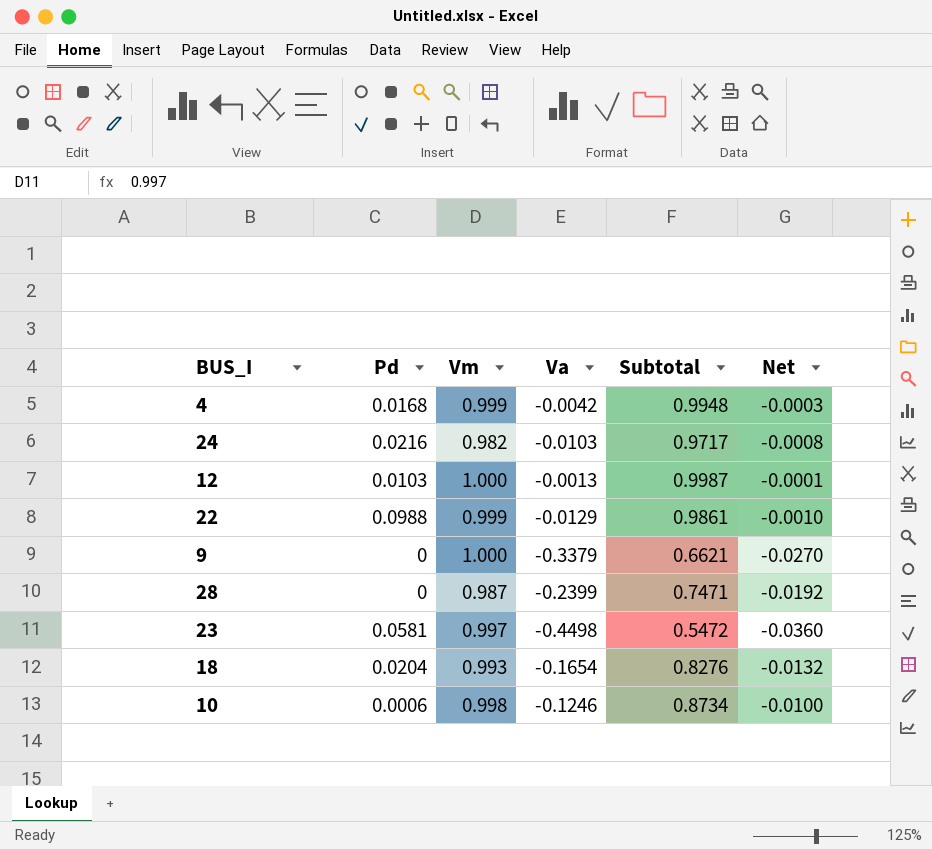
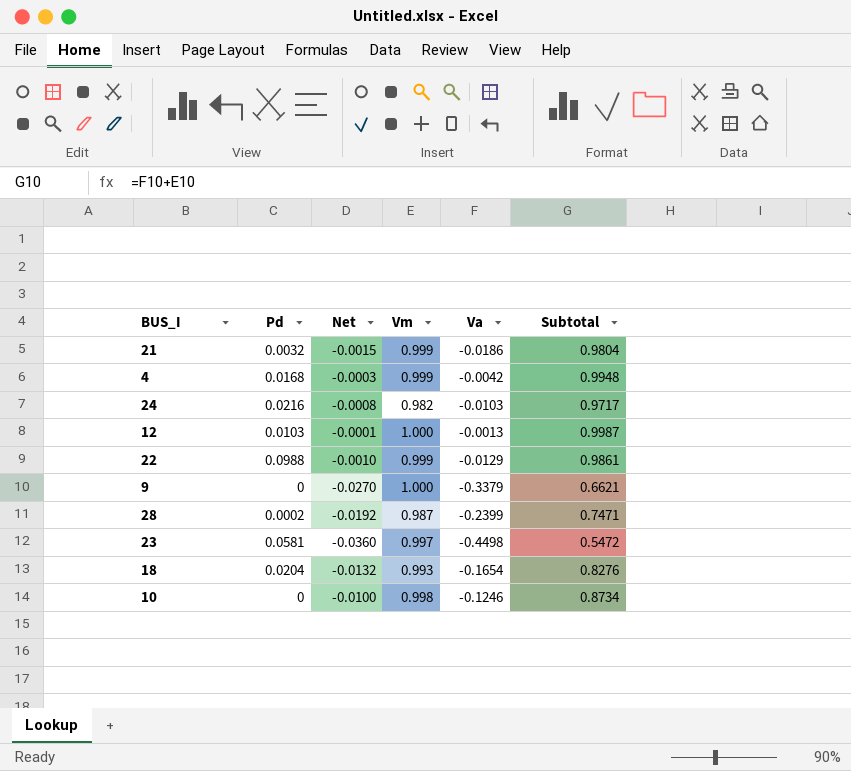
column Net | position: 6 -> 3
row 21: none -> 0.0032 | -0.0015 | 0.999 | -0.0186 | 0.9804
28 | Pd: 0 -> 0.0002
10 | Pd: 0.0006 -> 0

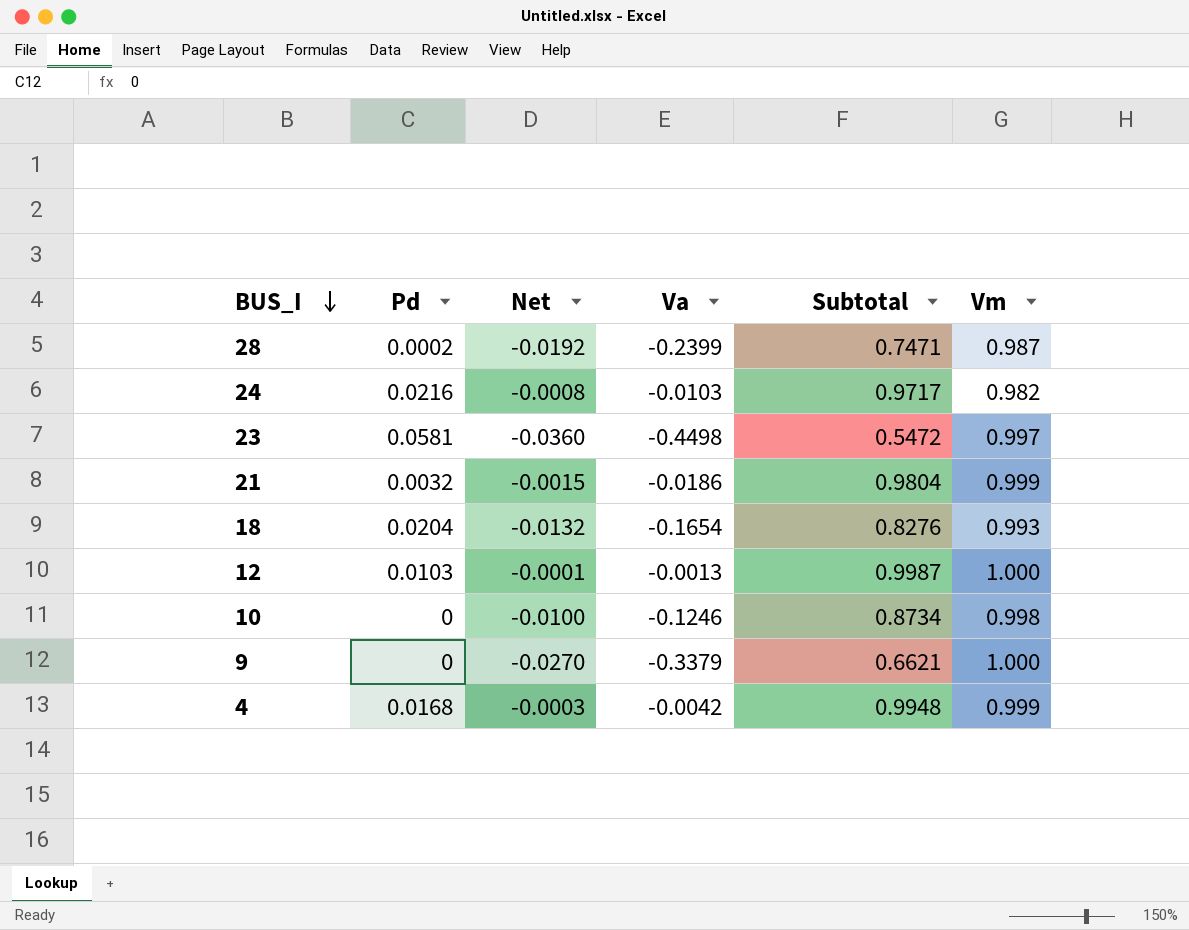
row order: none -> BUS_I descending
column Vm | position: 4 -> 6
row 22: 0.0988 | -0.0010 | 0.999 | -0.0129 | 0.9861 -> none

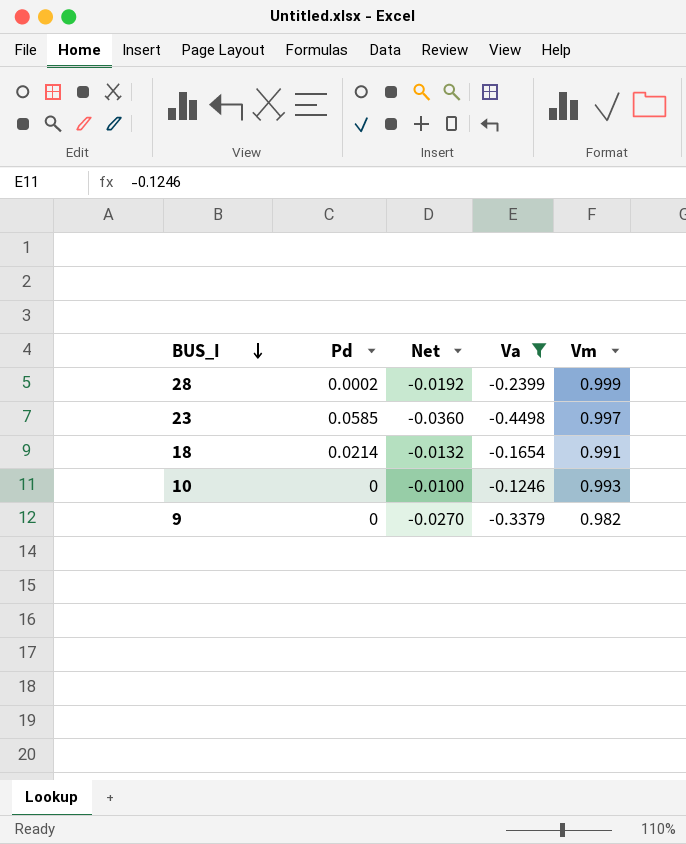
filter: none -> Va <= -0.1246
column Subtotal | formula: [Va] + [Vm] -> none
28 | Vm: 0.987 -> 0.999
23 | Pd: 0.0581 -> 0.0585
18 | Pd: 0.0204 -> 0.0214
18 | Vm: 0.993 -> 0.991
10 | Vm: 0.998 -> 0.993
9 | Vm: 1.000 -> 0.982

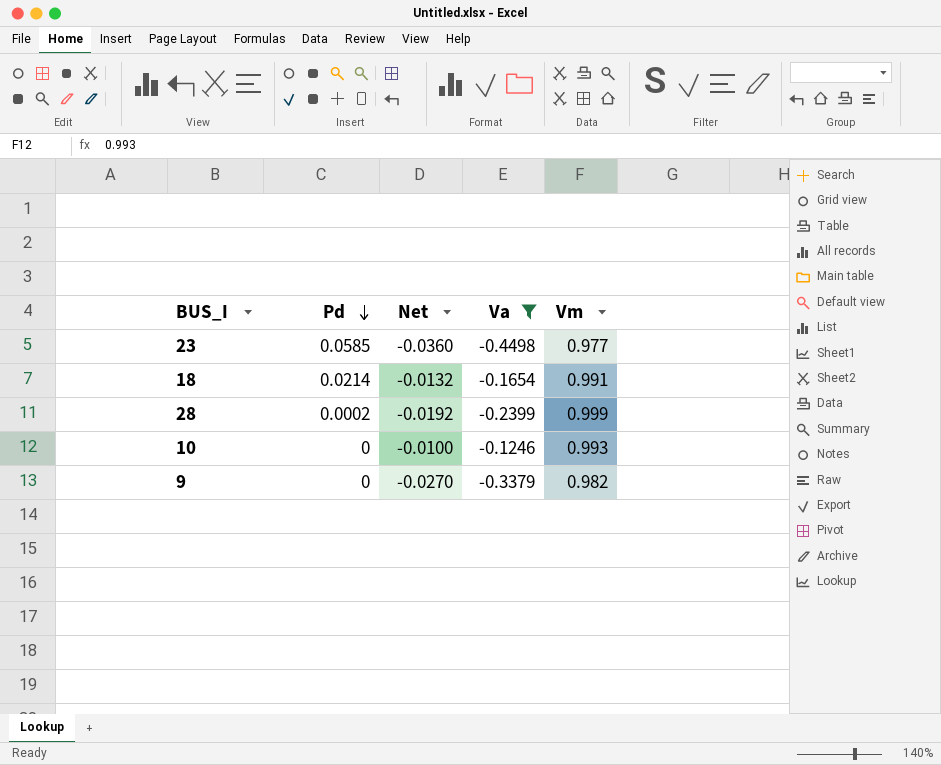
row order: BUS_I descending -> Pd descending
23 | Vm: 0.997 -> 0.977

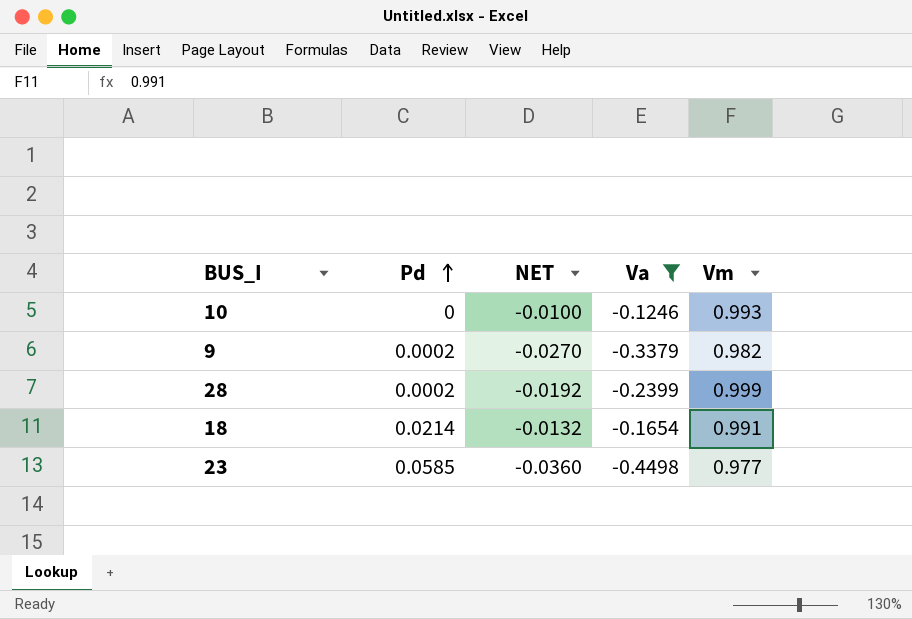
row order: Pd descending -> Pd ascending
column name: Net -> NET
9 | Pd: 0 -> 0.0002

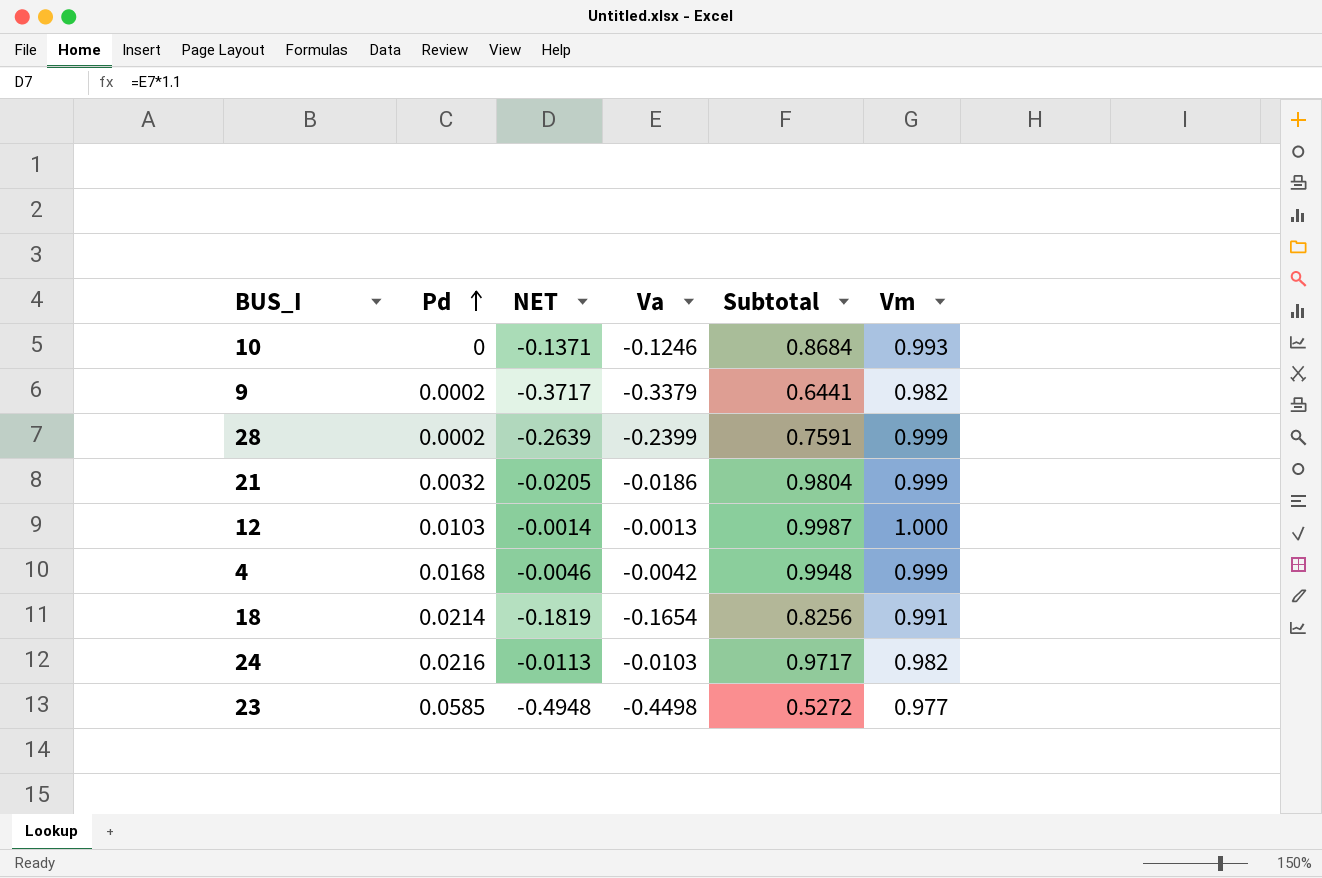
filter: Va <= -0.1246 -> none
column NET | formula: [Va] * 0.08 -> [Va] * 1.1
column Subtotal | formula: none -> [Va] + [Vm]

